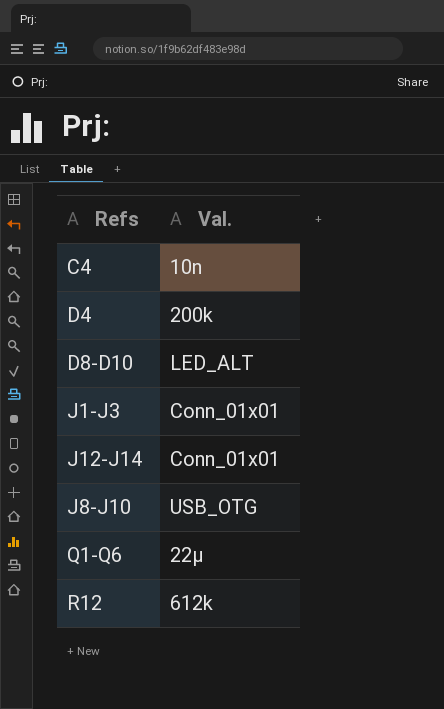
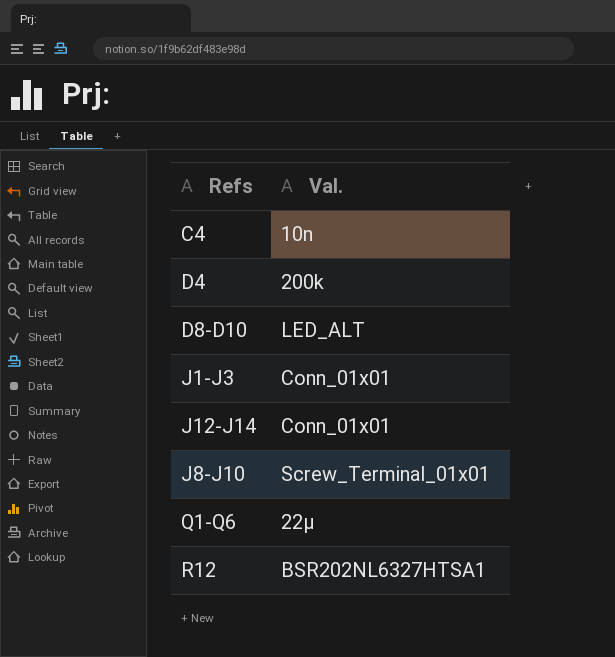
J8-J10 | Val.: USB_OTG -> Screw_Terminal_01x01
R12 | Val.: 612k -> BSR202NL6327HTSA1

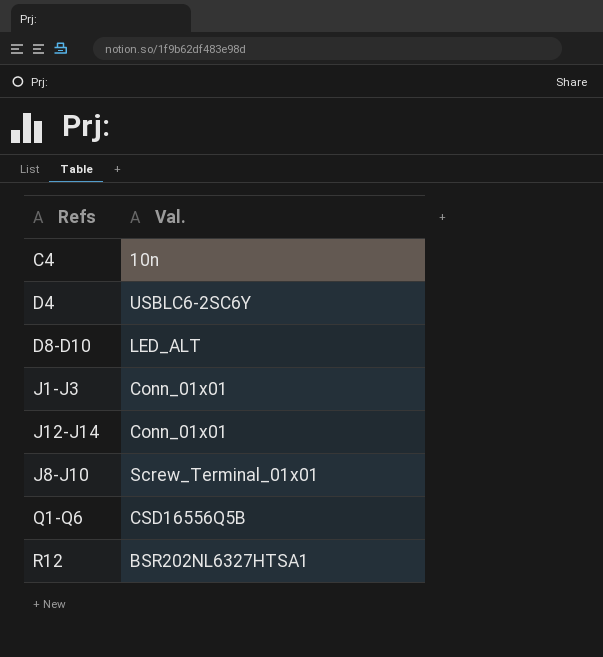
D4 | Val.: 200k -> USBLC6-2SC6Y
Q1-Q6 | Val.: 22µ -> CSD16556Q5B

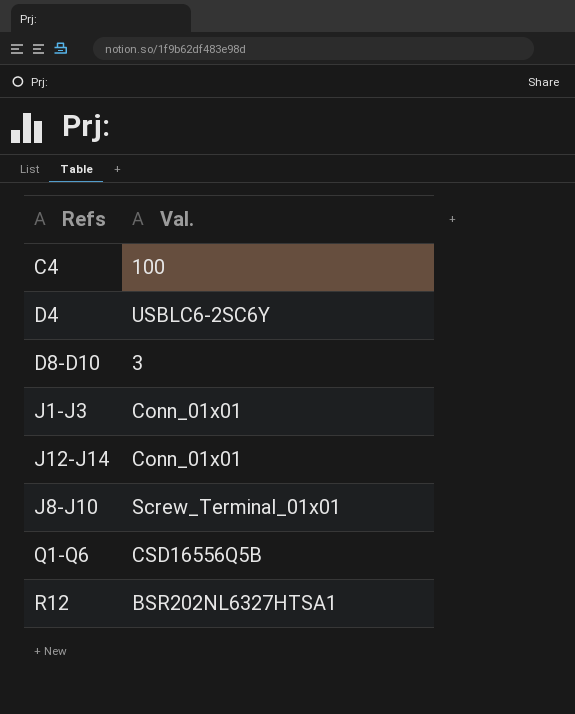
C4 | Val.: 10n -> 100
D8-D10 | Val.: LED_ALT -> 3

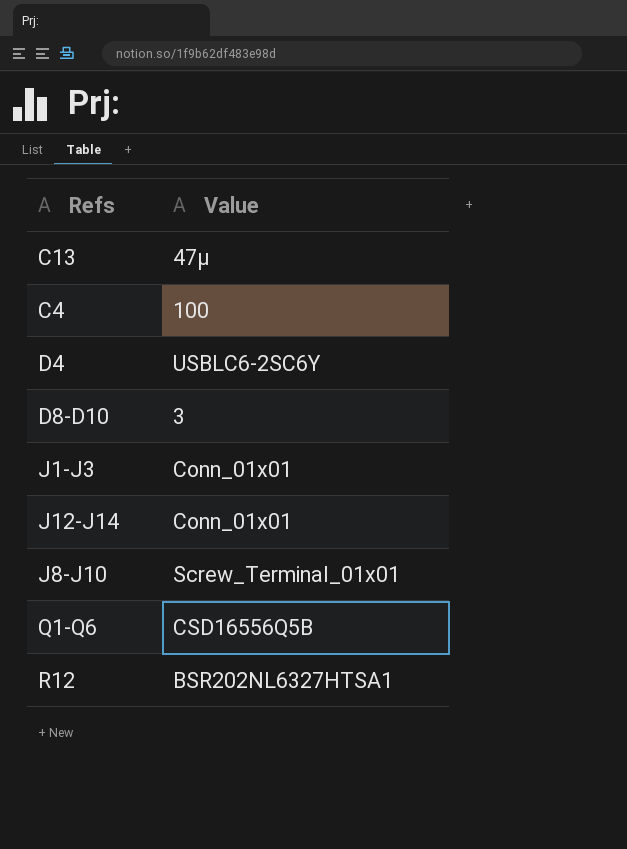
column name: Val. -> Value
row C13: none -> 47µ

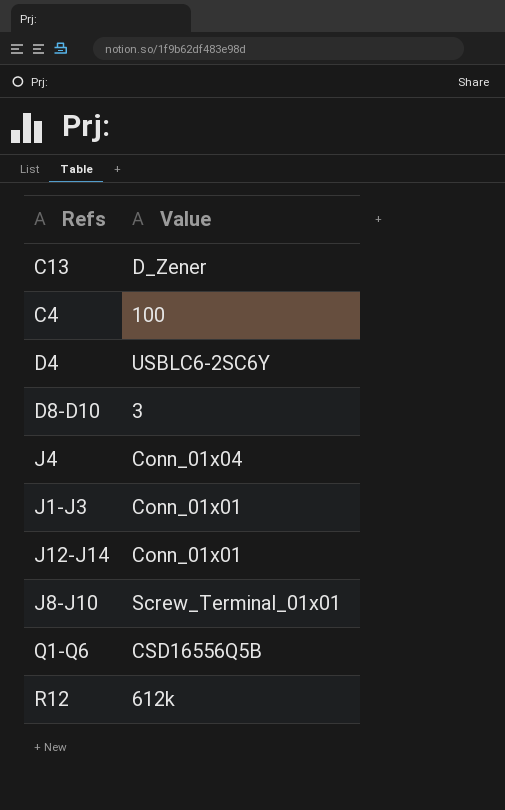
C13 | Value: 47µ -> D_Zener
row J4: none -> Conn_01x04
R12 | Value: BSR202NL6327HTSA1 -> 612k

